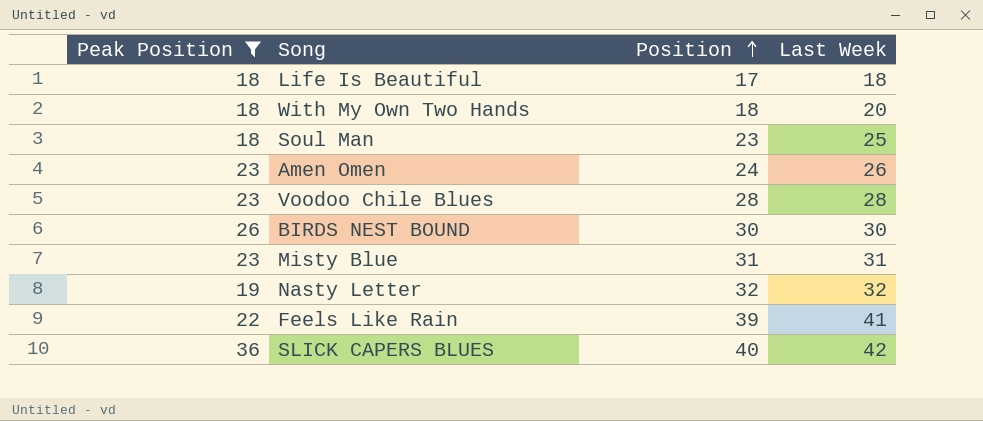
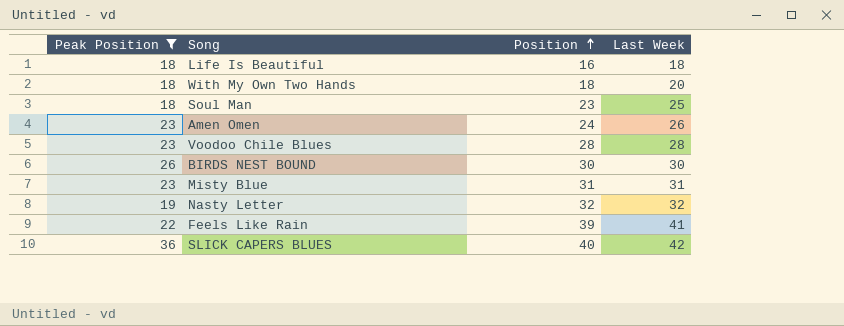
Life Is Beautiful | Position: 17 -> 16

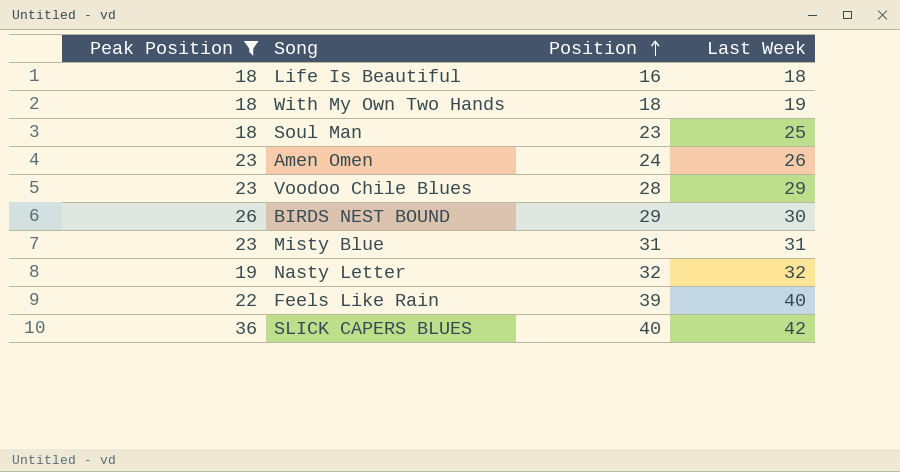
With My Own Two Hands | Last Week: 20 -> 19
Voodoo Chile Blues | Last Week: 28 -> 29
BIRDS NEST BOUND | Position: 30 -> 29
Feels Like Rain | Last Week: 41 -> 40

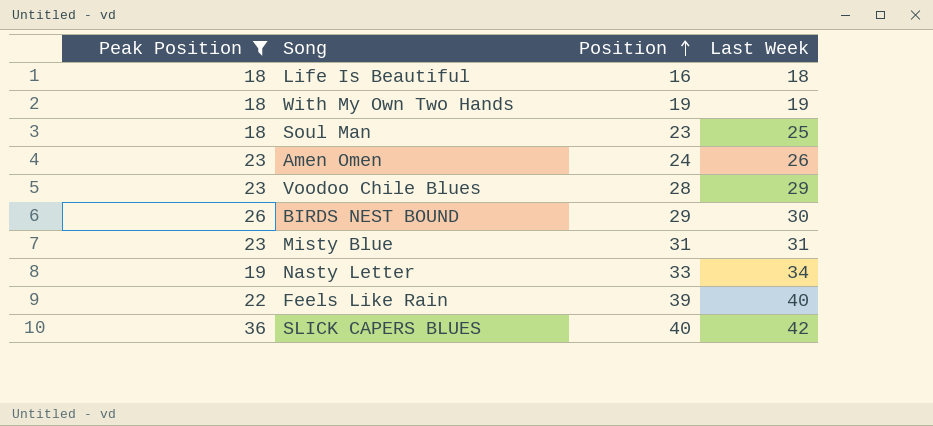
With My Own Two Hands | Position: 18 -> 19
Nasty Letter | Position: 32 -> 33
Nasty Letter | Last Week: 32 -> 34

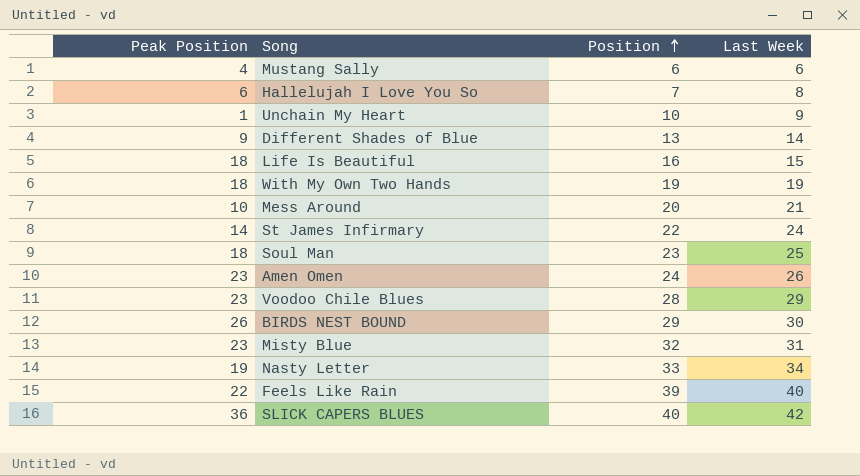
filter: Peak Position >= 18 -> none
Life Is Beautiful | Last Week: 18 -> 15
Misty Blue | Position: 31 -> 32

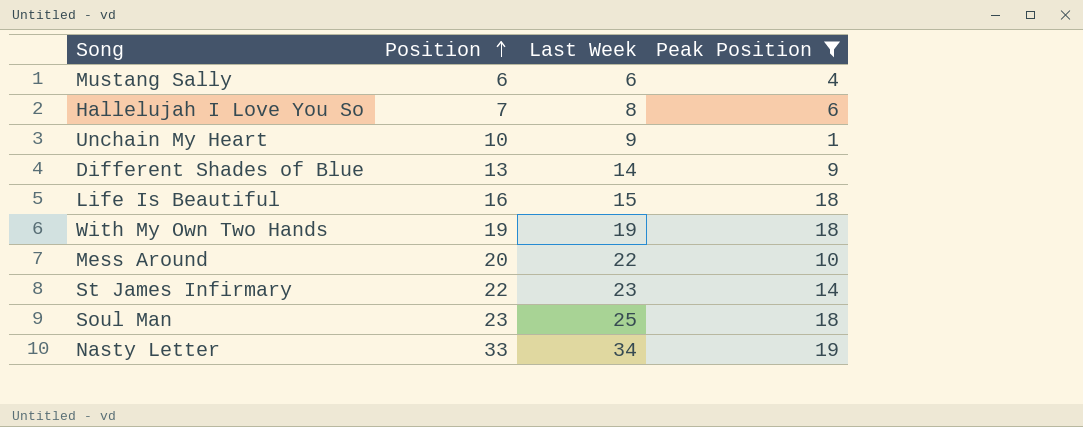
filter: none -> Peak Position <= 19
column Peak Position | position: 1 -> 4
Mess Around | Last Week: 21 -> 22
St James Infirmary | Last Week: 24 -> 23

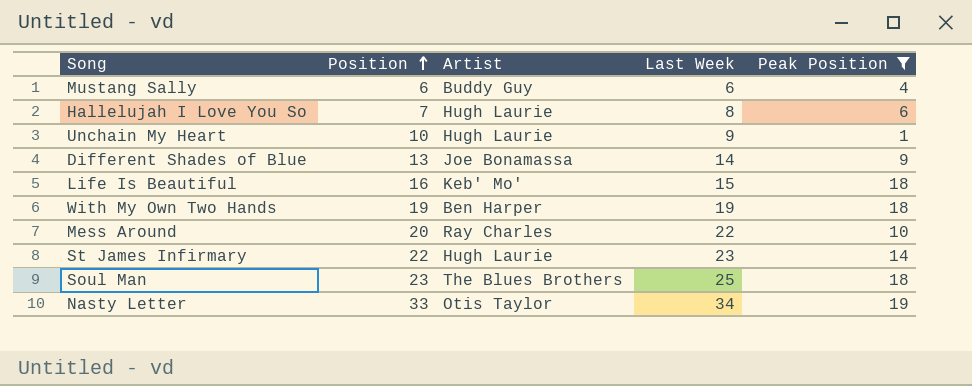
column Artist | position: none -> 3

